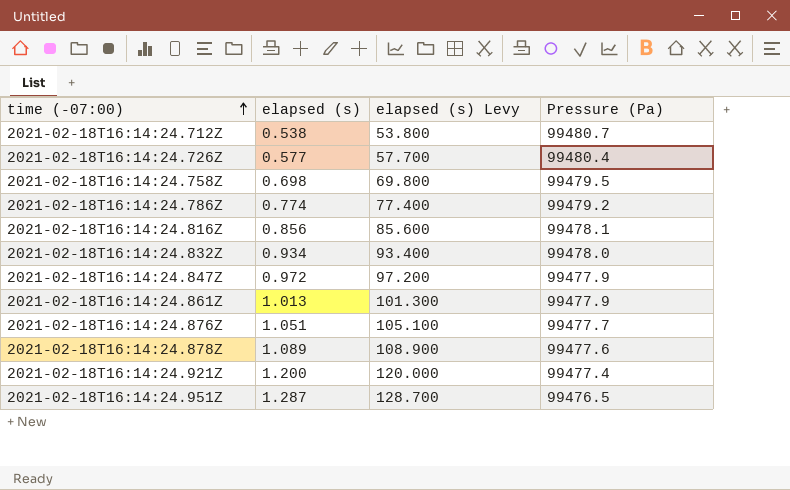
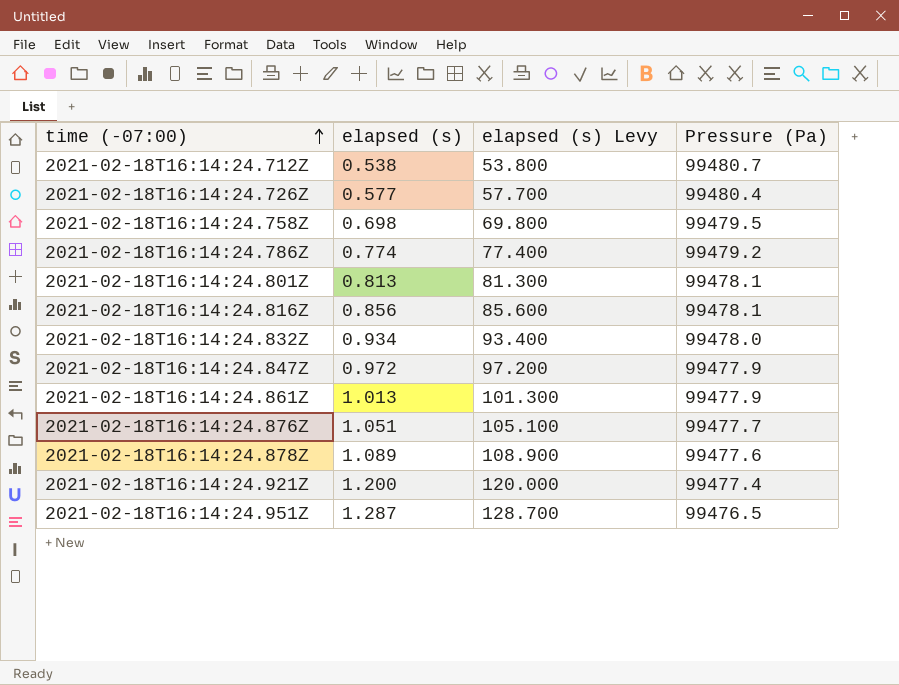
row 2021-02-18T16:14:24.801Z: none -> 0.813 | 81.300 | 99478.1

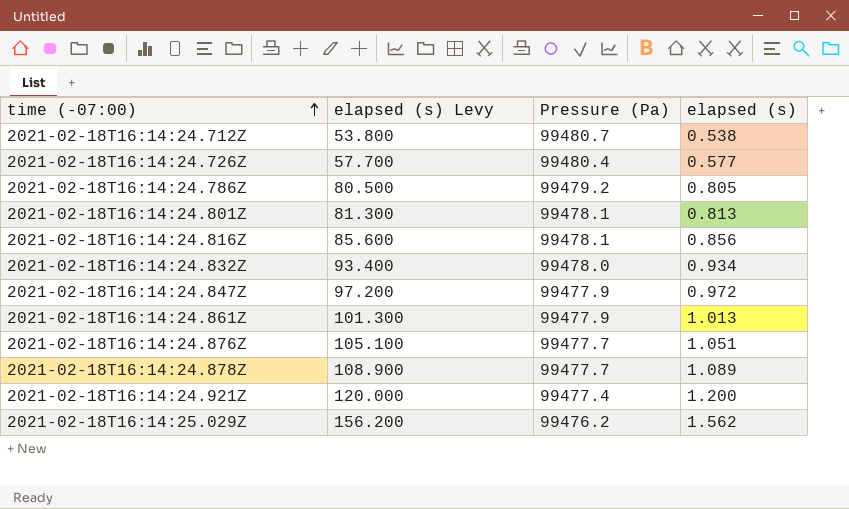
column elapsed (s) | position: 2 -> 4
row 2021-02-18T16:14:24.758Z: 0.698 | 69.800 | 99479.5 -> none
row 2021-02-18T16:14:24.951Z: 1.287 | 128.700 | 99476.5 -> none
2021-02-18T16:14:24.786Z | elapsed (s) Levy: 77.400 -> 80.500
2021-02-18T16:14:24.786Z | elapsed (s): 0.774 -> 0.805
2021-02-18T16:14:24.878Z | Pressure (Pa): 99477.6 -> 99477.7
row 2021-02-18T16:14:25.029Z: none -> 156.200 | 99476.2 | 1.562

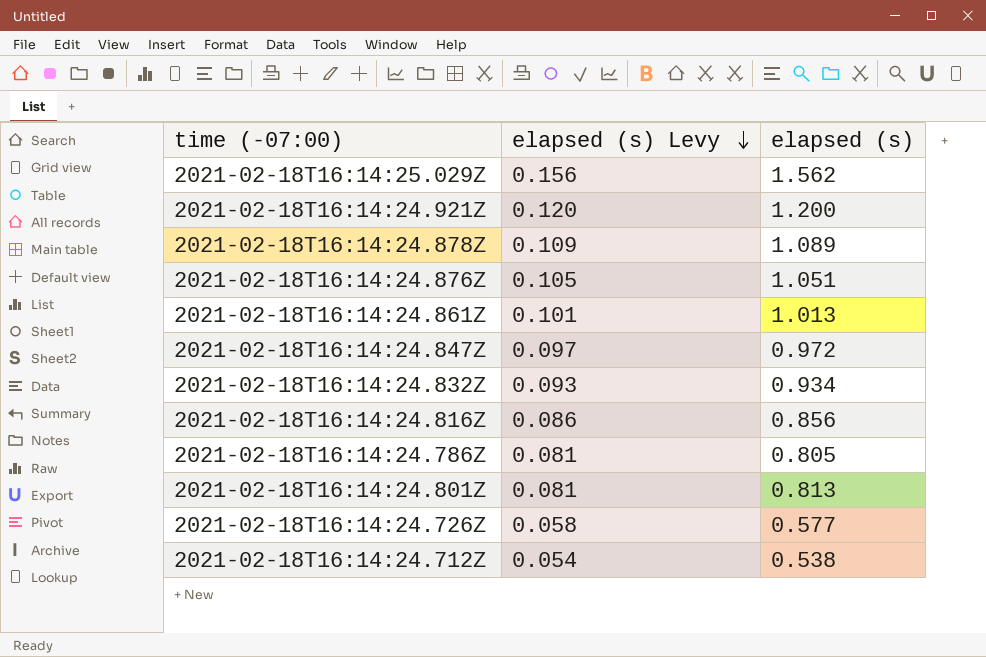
row order: time (-07:00) ascending -> elapsed (s) Levy descending
column Pressure (Pa) | position: 3 -> none
column elapsed (s) Levy | formula: [elapsed (s)] * 100 -> [elapsed (s)] * 0.1

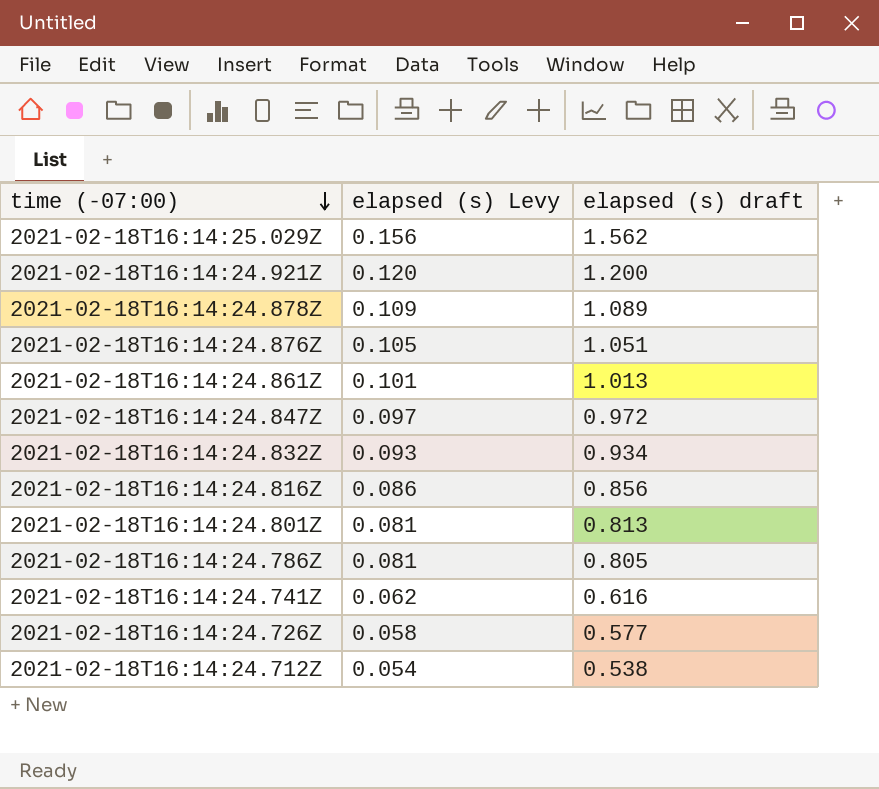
row order: elapsed (s) Levy descending -> time (-07:00) descending
column name: elapsed (s) -> elapsed (s) draft
row 2021-02-18T16:14:24.741Z: none -> 0.062 | 0.616

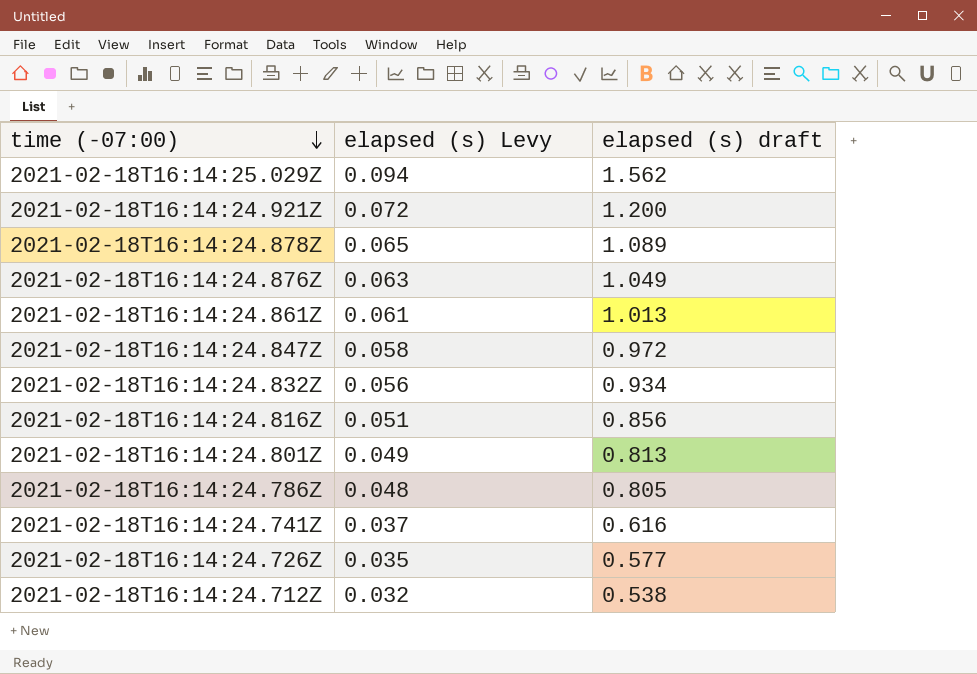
column elapsed (s) Levy | formula: [elapsed (s) draft] * 0.1 -> [elapsed (s) draft] * 0.06
2021-02-18T16:14:24.876Z | elapsed (s) draft: 1.051 -> 1.049

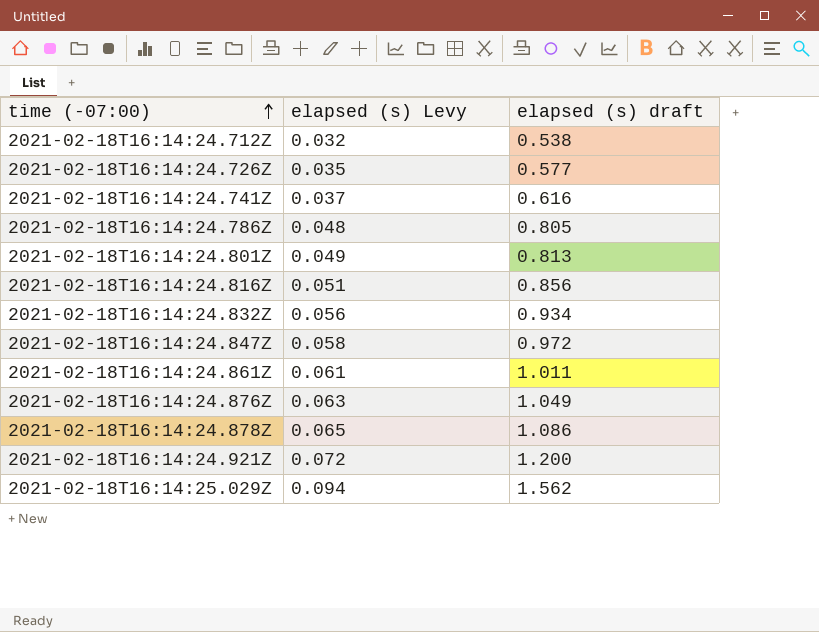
row order: time (-07:00) descending -> time (-07:00) ascending
2021-02-18T16:14:24.861Z | elapsed (s) draft: 1.013 -> 1.011
2021-02-18T16:14:24.878Z | elapsed (s) draft: 1.089 -> 1.086

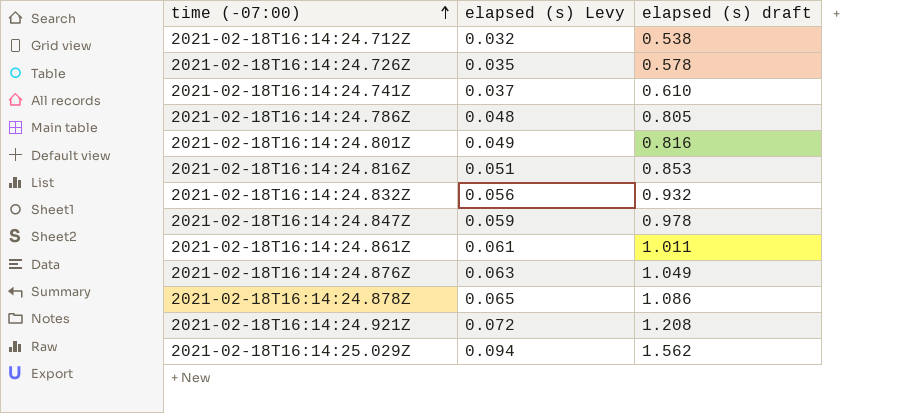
2021-02-18T16:14:24.726Z | elapsed (s) draft: 0.577 -> 0.578
2021-02-18T16:14:24.741Z | elapsed (s) draft: 0.616 -> 0.610
2021-02-18T16:14:24.801Z | elapsed (s) draft: 0.813 -> 0.816
2021-02-18T16:14:24.816Z | elapsed (s) draft: 0.856 -> 0.853
2021-02-18T16:14:24.832Z | elapsed (s) draft: 0.934 -> 0.932
2021-02-18T16:14:24.847Z | elapsed (s) Levy: 0.058 -> 0.059
2021-02-18T16:14:24.847Z | elapsed (s) draft: 0.972 -> 0.978
2021-02-18T16:14:24.921Z | elapsed (s) draft: 1.200 -> 1.208

